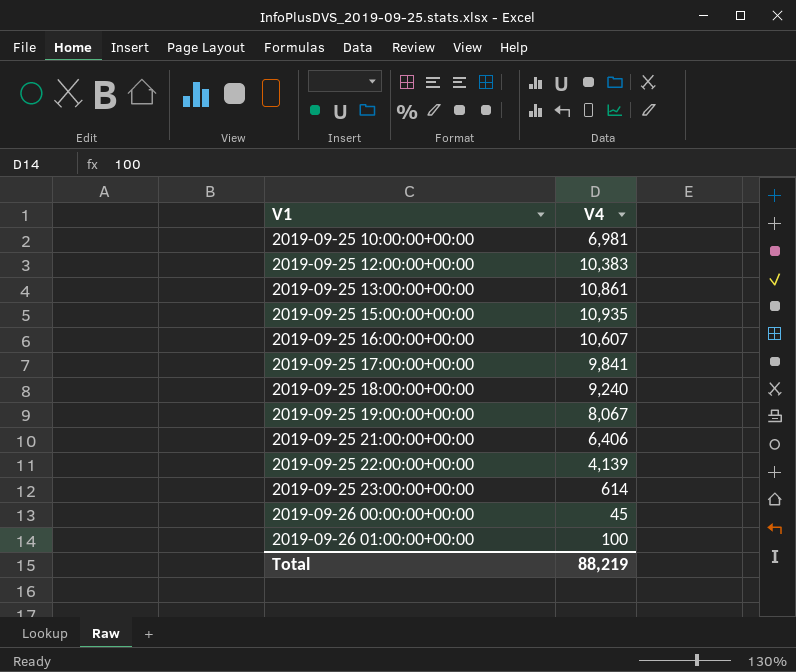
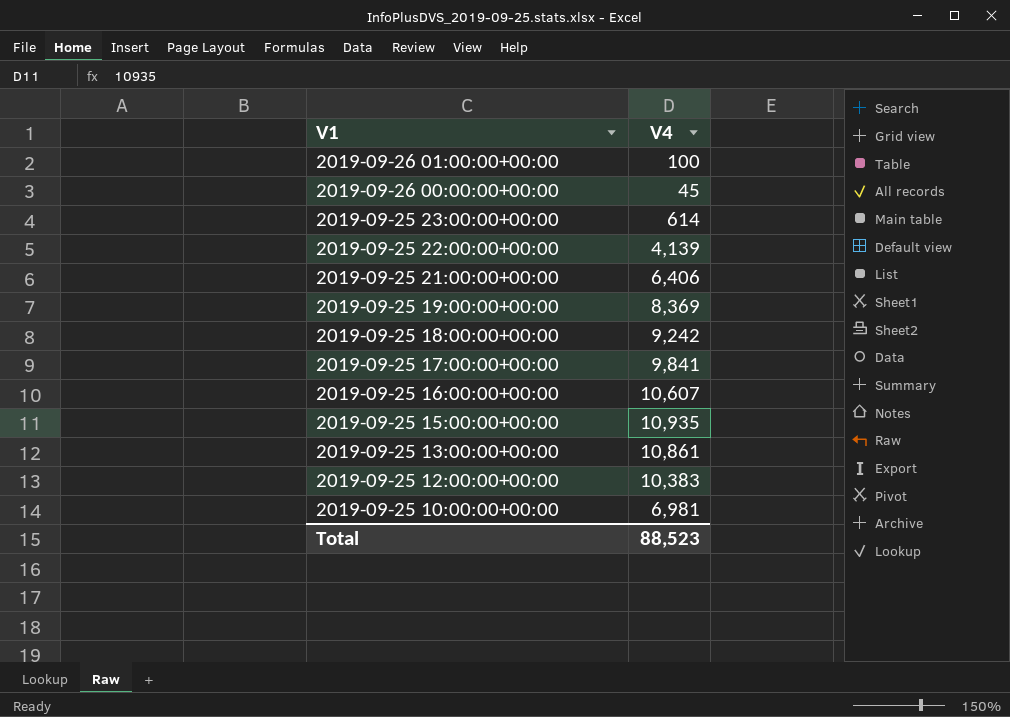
row order: V1 ascending -> V1 descending
2019-09-25 19:00:00+00:00 | V4: 8,067 -> 8,369
2019-09-25 18:00:00+00:00 | V4: 9,240 -> 9,242
Total | V4: 88,219 -> 88,523

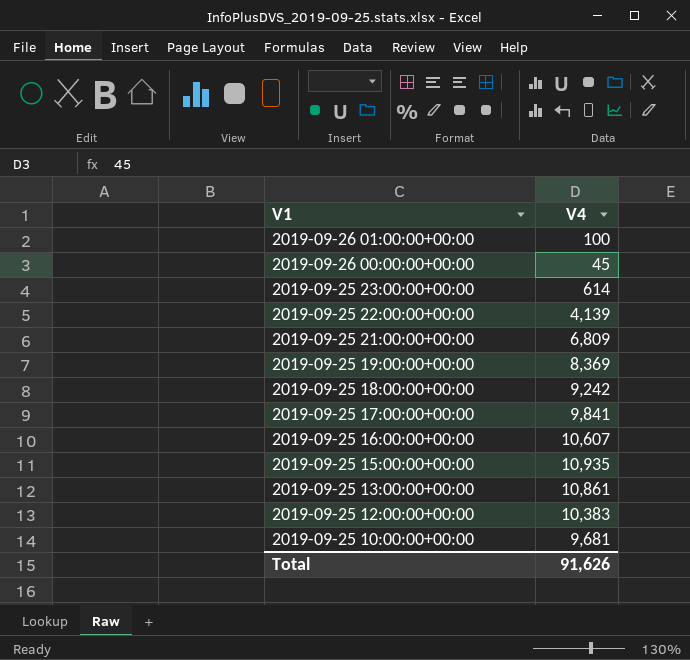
2019-09-25 21:00:00+00:00 | V4: 6,406 -> 6,809
2019-09-25 10:00:00+00:00 | V4: 6,981 -> 9,681
Total | V4: 88,523 -> 91,626

